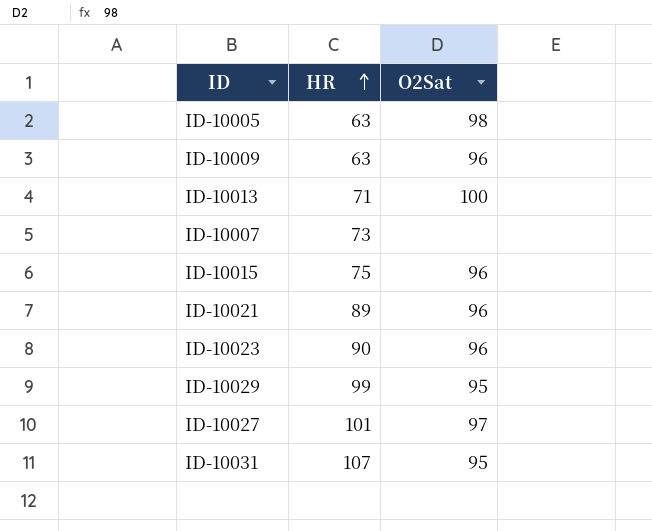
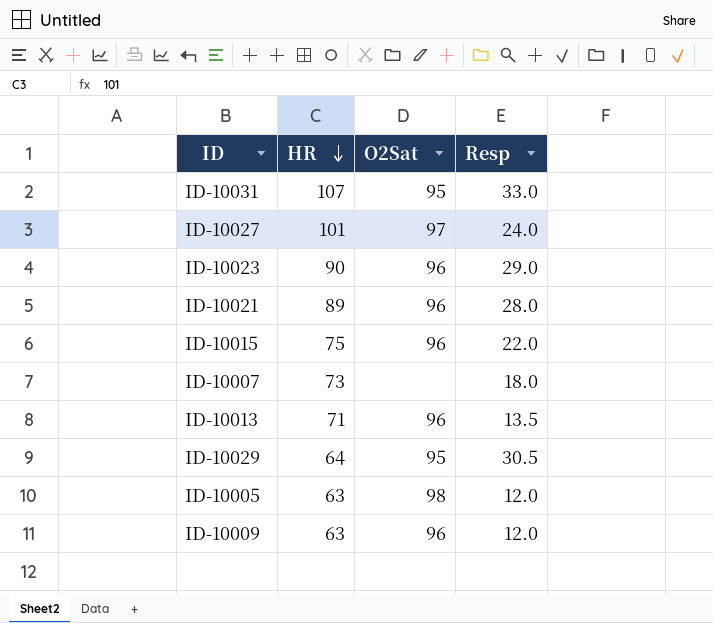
row order: HR ascending -> HR descending
column Resp | position: none -> 4
ID-10013 | O2Sat: 100 -> 96
ID-10029 | HR: 99 -> 64

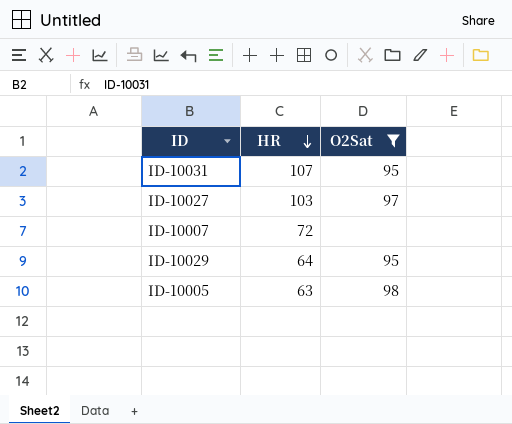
filter: none -> O2Sat != 96
column Resp | position: 4 -> none
ID-10027 | HR: 101 -> 103
ID-10007 | HR: 73 -> 72

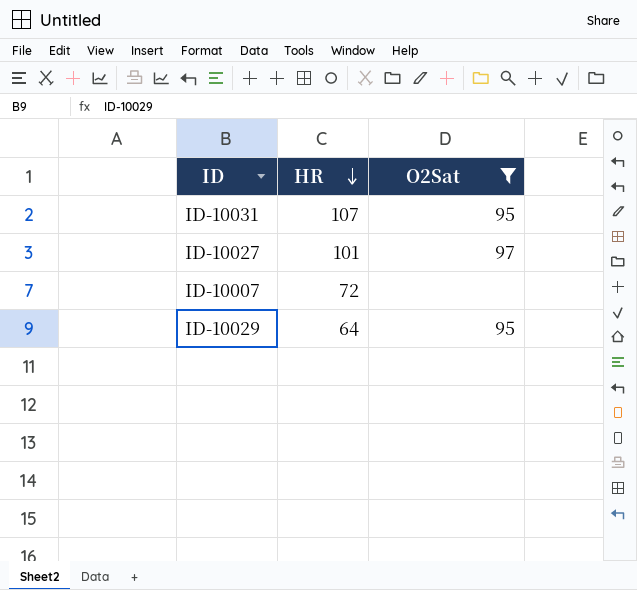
row ID-10005: 63 | 98 -> none
ID-10027 | HR: 103 -> 101

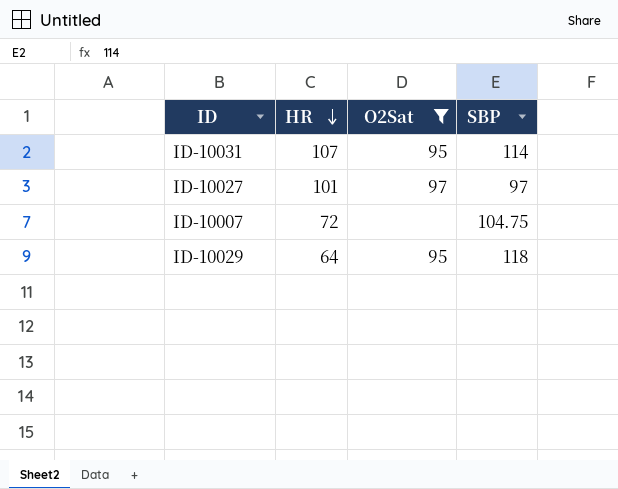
column SBP | position: none -> 4

